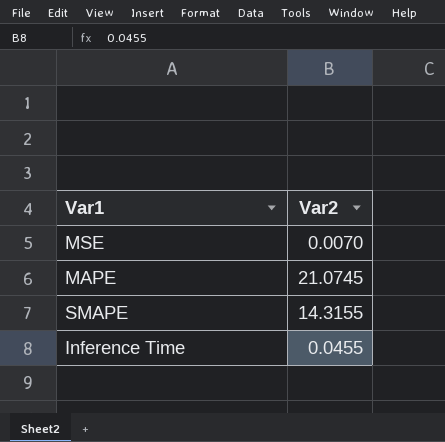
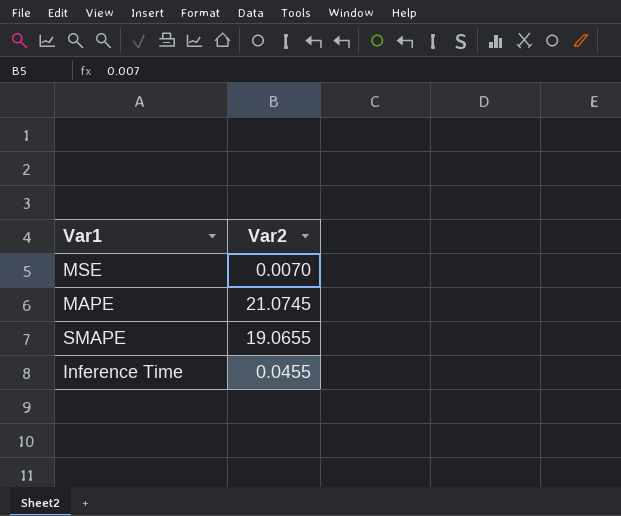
SMAPE | Var2: 14.3155 -> 19.0655

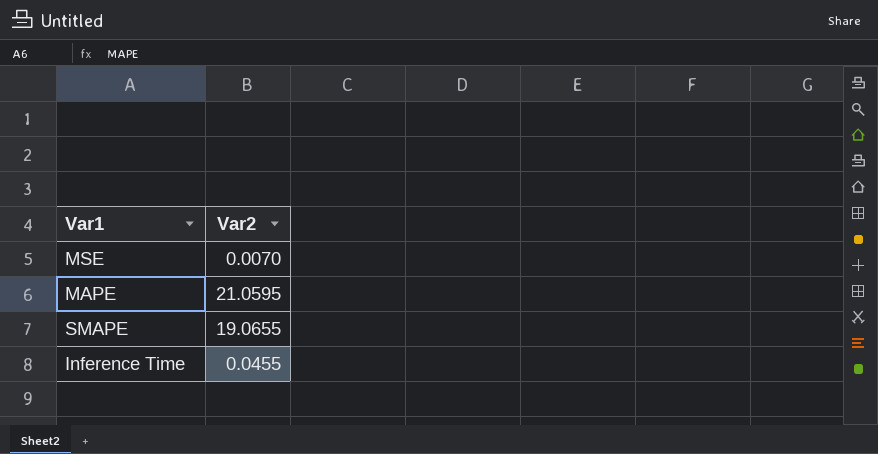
MAPE | Var2: 21.0745 -> 21.0595

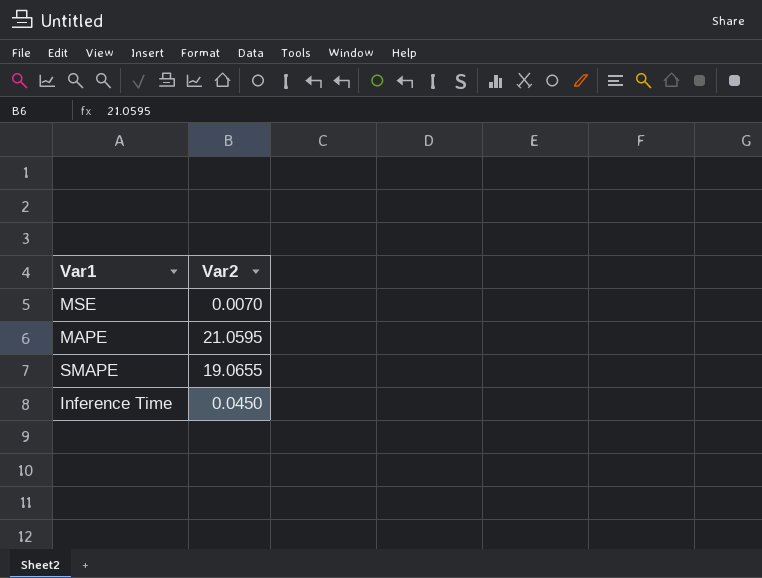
Inference Time | Var2: 0.0455 -> 0.0450

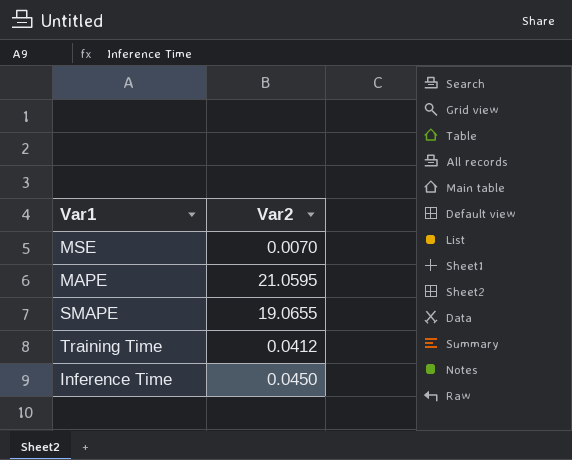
row Training Time: none -> 0.0412

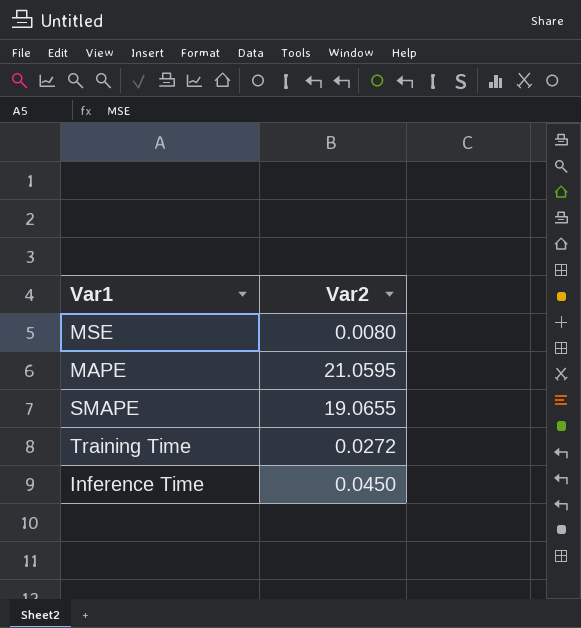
MSE | Var2: 0.0070 -> 0.0080
Training Time | Var2: 0.0412 -> 0.0272

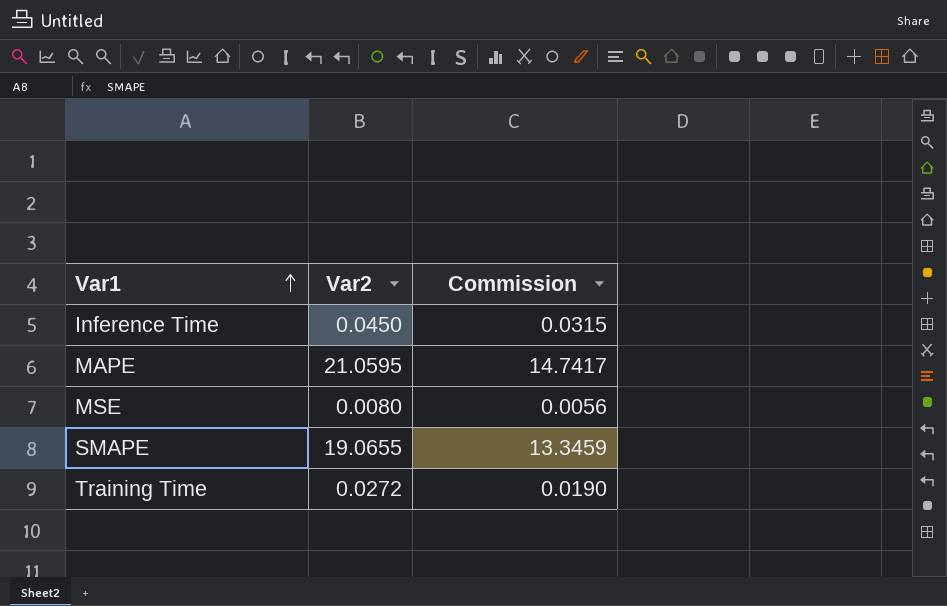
row order: none -> Var1 ascending
column Commission | formula: none -> [Var2] * 0.7

